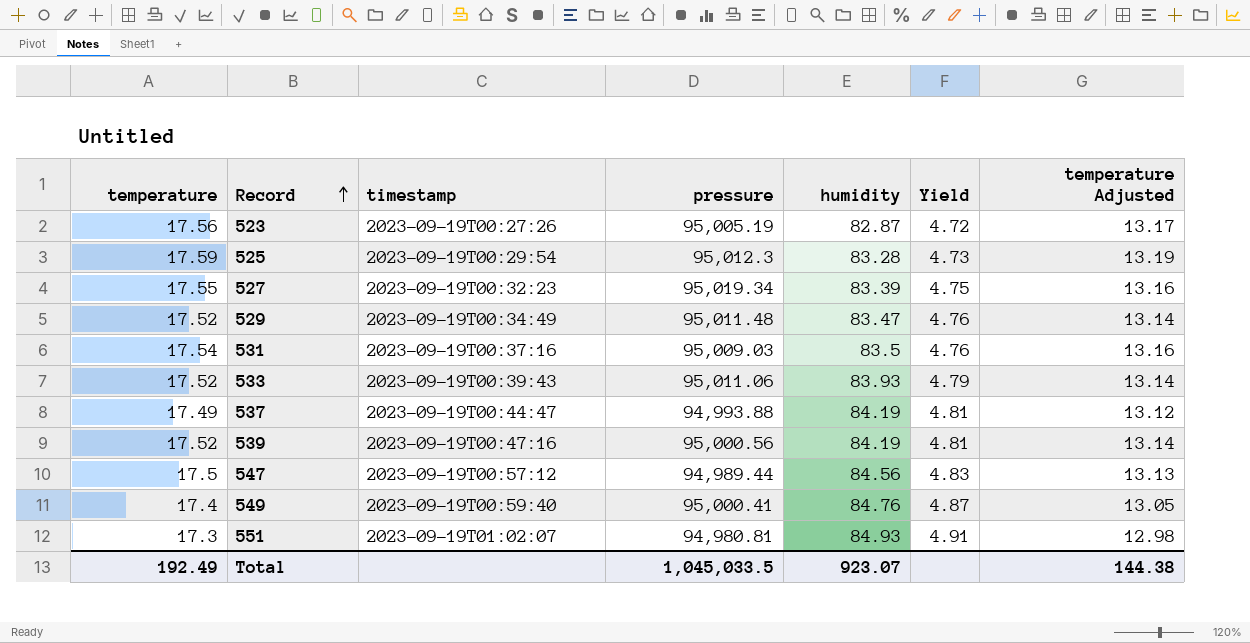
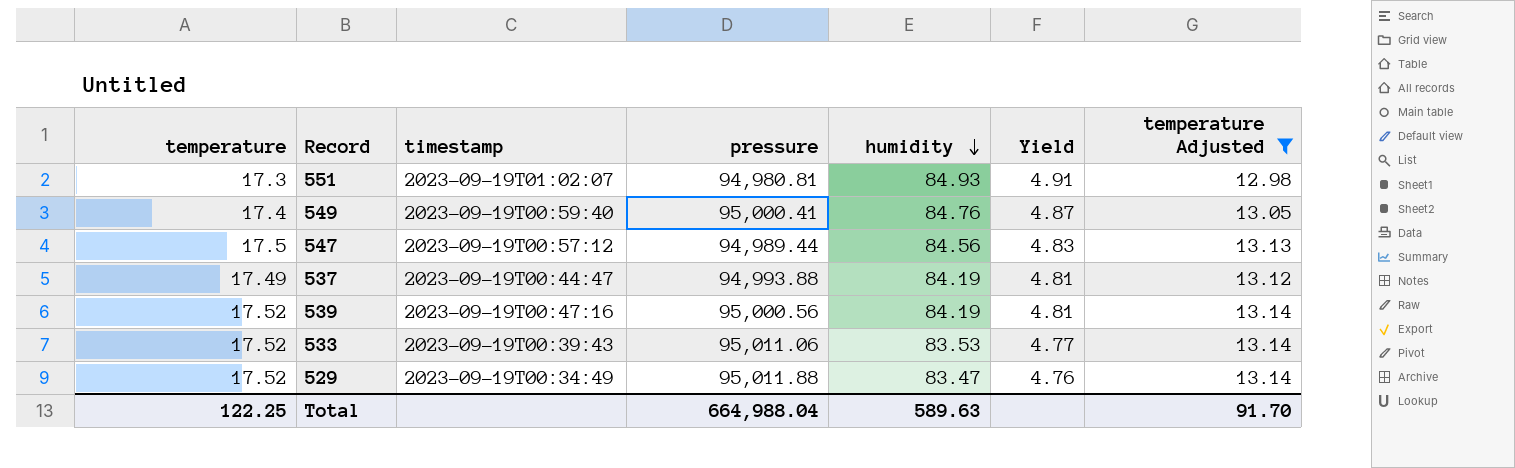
filter: none -> temperature Adjusted <= 13.14
row order: Record ascending -> humidity descending
533 | humidity: 83.93 -> 83.53
533 | Yield: 4.79 -> 4.77
529 | pressure: 95,011.48 -> 95,011.88
Total | temperature: 192.49 -> 122.25
Total | pressure: 1,045,033.5 -> 664,988.04
Total | humidity: 923.07 -> 589.63
Total | temperature Adjusted: 144.38 -> 91.70

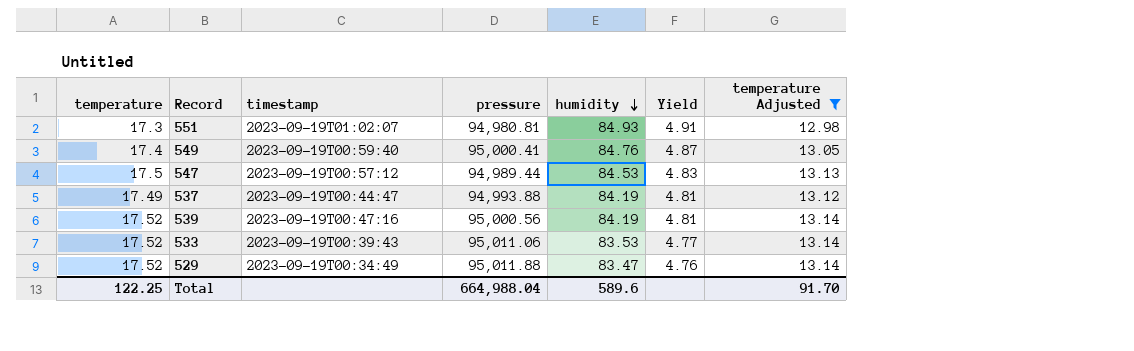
547 | humidity: 84.56 -> 84.53
Total | humidity: 589.63 -> 589.6

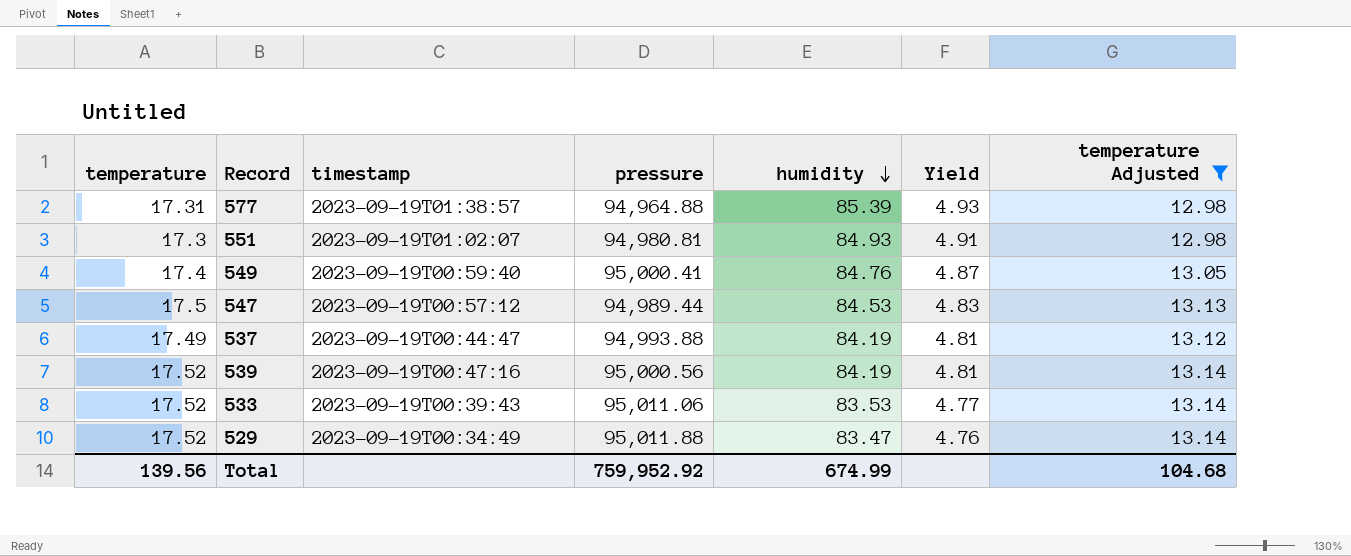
row 577: none -> 17.31 | 2023-09-19T01:38:57 | 94,964.88 | 85.39 | 4.93 | 12.98
Total | temperature: 122.25 -> 139.56
Total | pressure: 664,988.04 -> 759,952.92
Total | humidity: 589.6 -> 674.99
Total | temperature Adjusted: 91.70 -> 104.68

